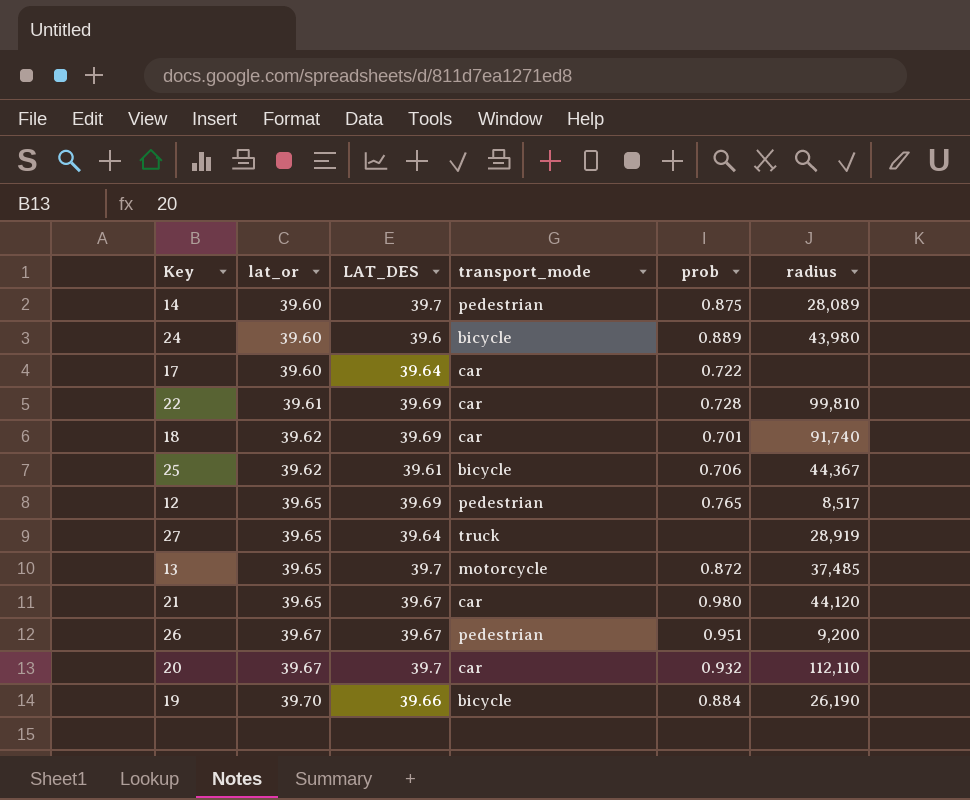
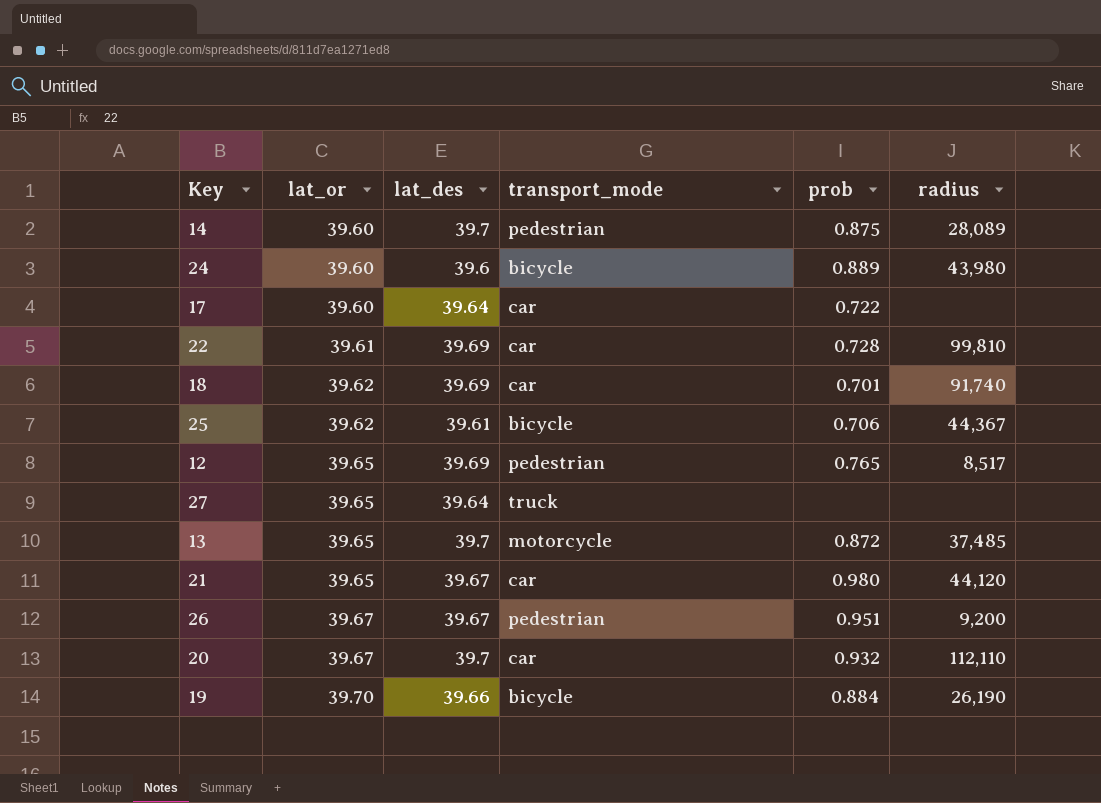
column name: LAT_DES -> lat_des
27 | radius: 28,919 -> none

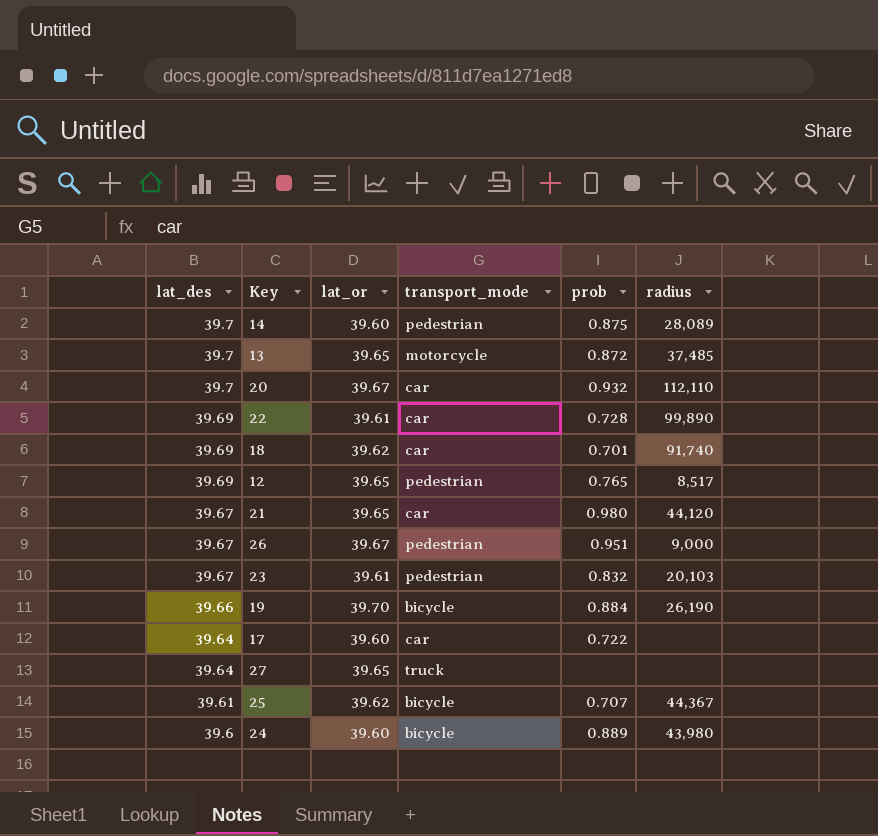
row order: lat_or ascending -> lat_des descending
column lat_des | position: 3 -> 1
22 | radius: 99,810 -> 99,890
26 | radius: 9,200 -> 9,000
row 23: none -> 39.67 | 39.61 | pedestrian | 0.832 | 20,103
25 | prob: 0.706 -> 0.707

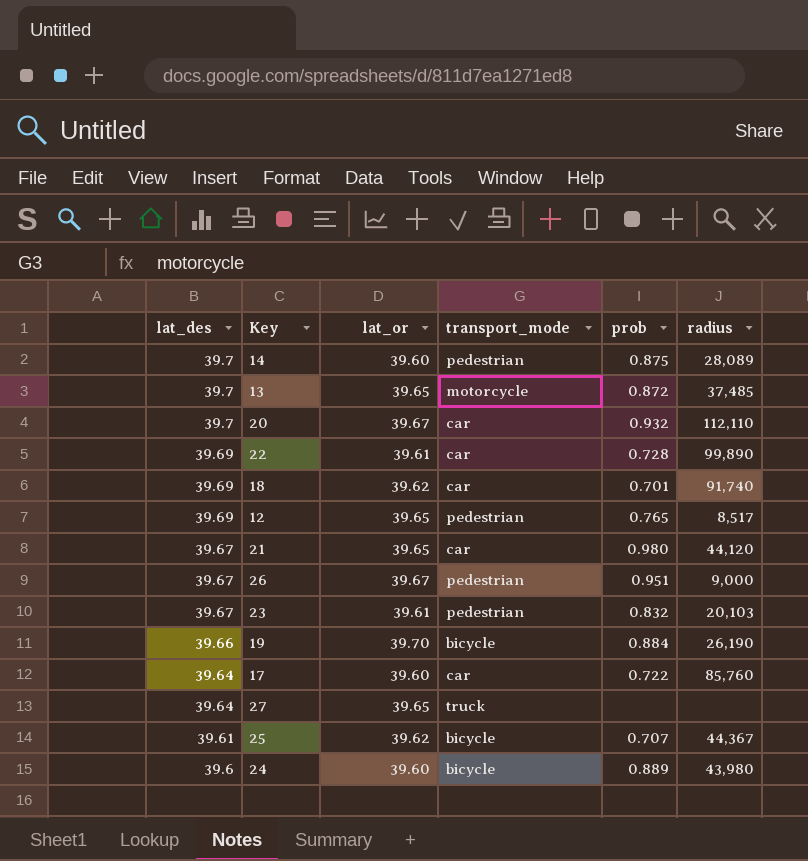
17 | radius: none -> 85,760

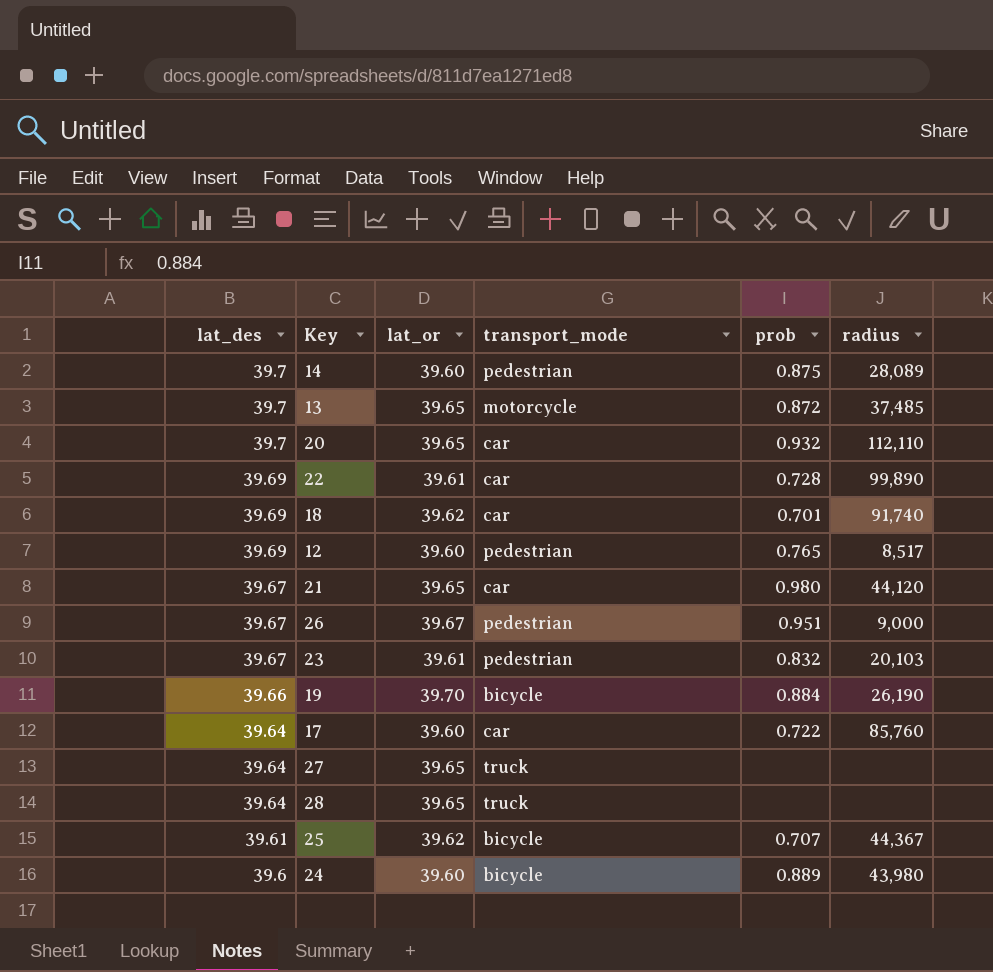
20 | lat_or: 39.67 -> 39.65
12 | lat_or: 39.65 -> 39.60
row 28: none -> 39.64 | 39.65 | truck | none | none

